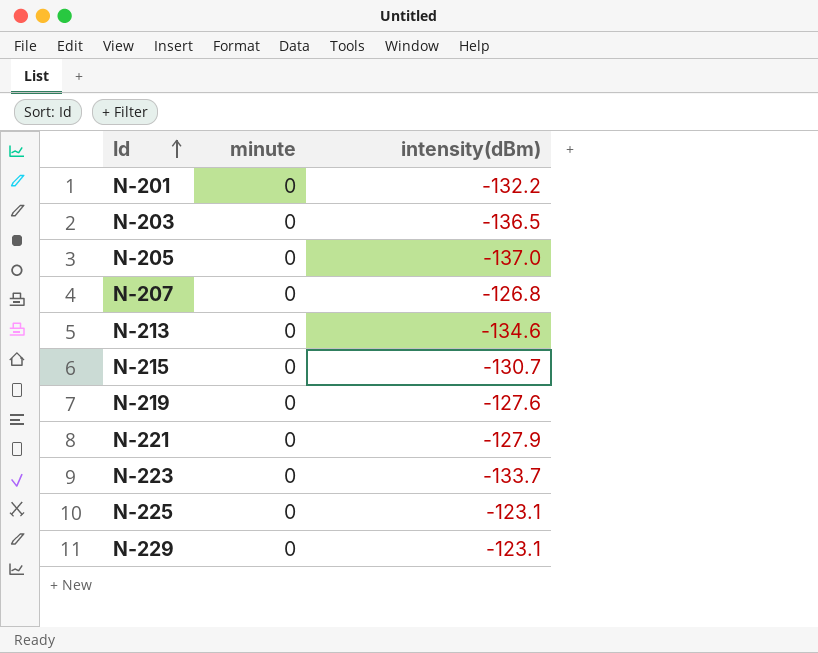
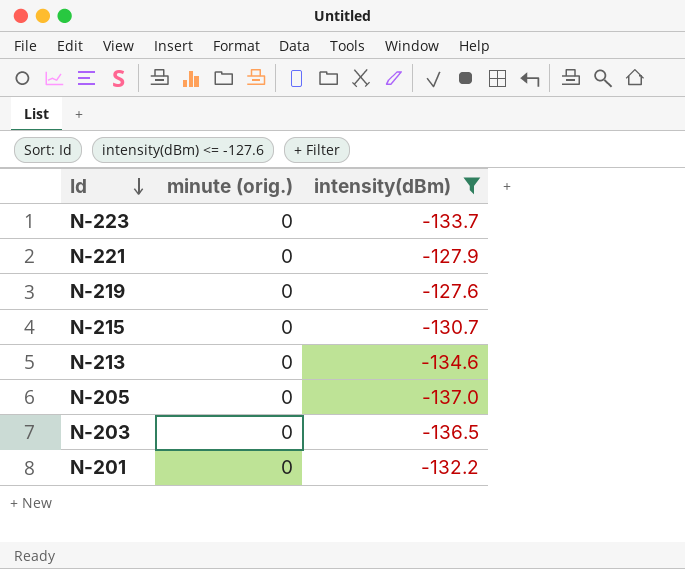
filter: none -> intensity(dBm) <= -127.6
row order: Id ascending -> Id descending
column name: minute -> minute (orig.)

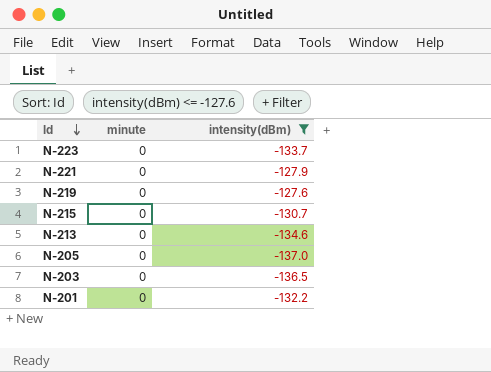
column name: minute (orig.) -> minute

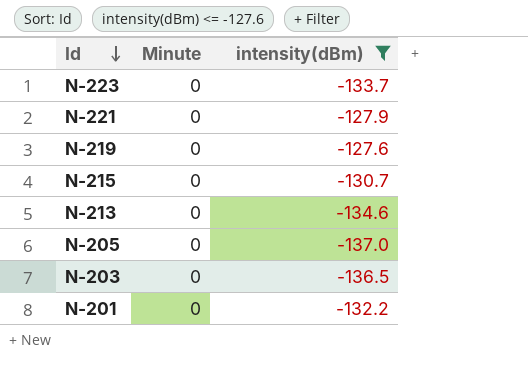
column name: minute -> Minute

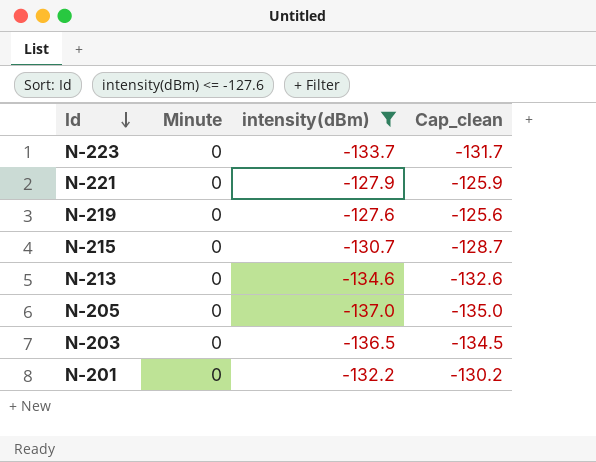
column Cap_clean | formula: none -> [intensity(dBm)] + 2

